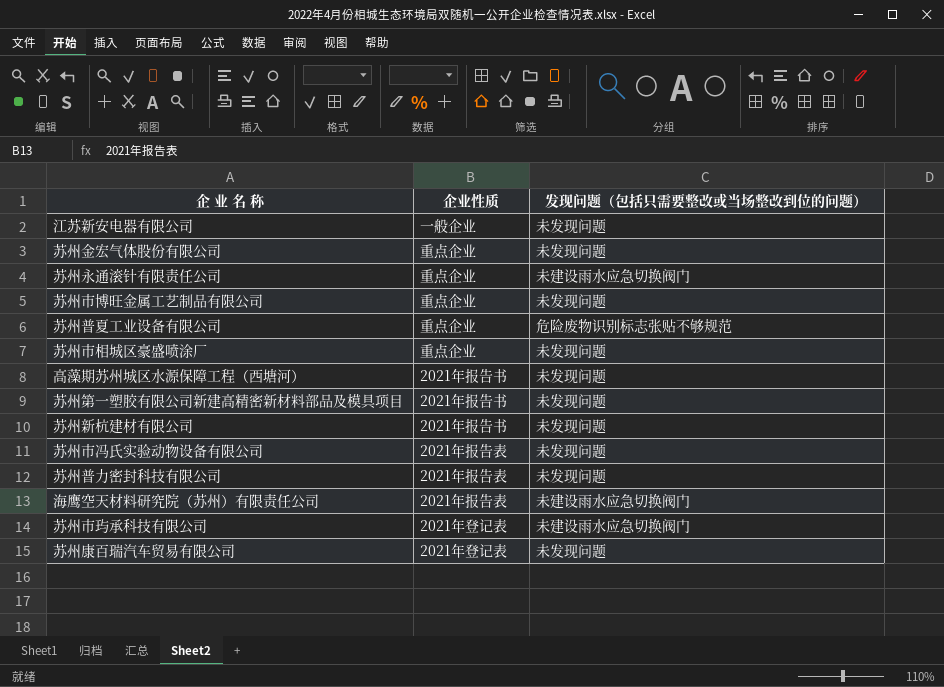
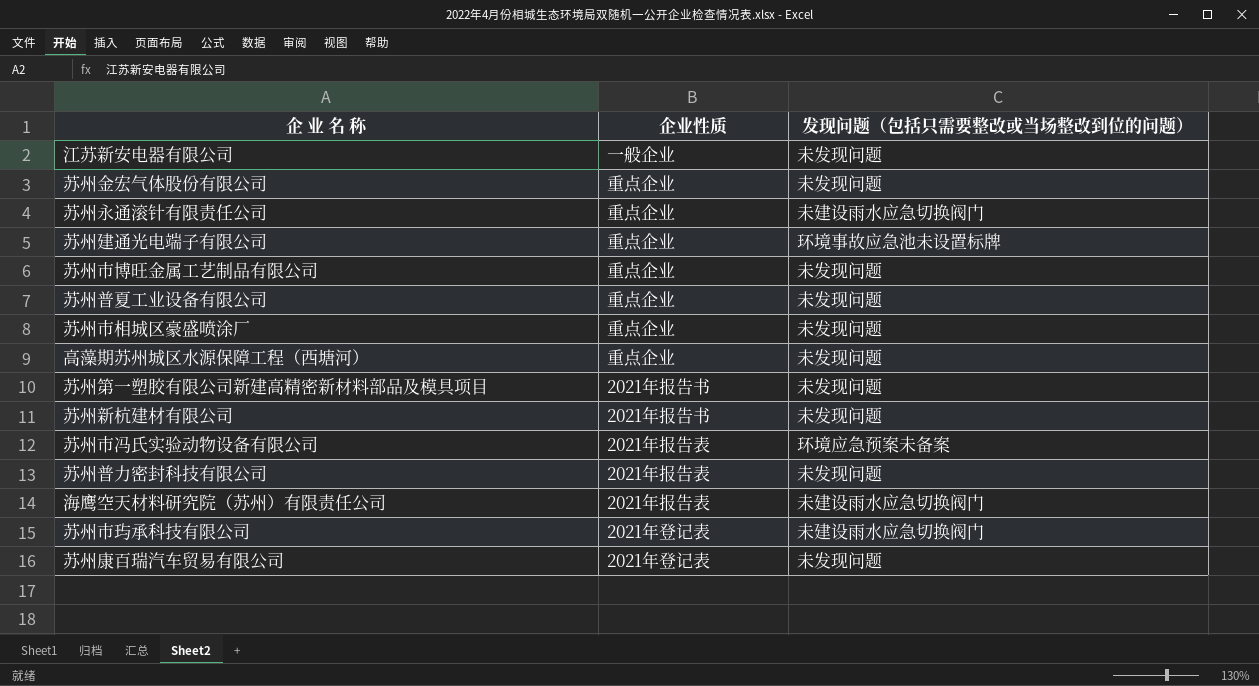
row 苏州建通光电端子有限公司: none -> 重点企业 | 环境事故应急池未设置标牌
苏州普夏工业设备有限公司 | 发现问题（包括只需要整改或当场整改到位的问题）: 危险废物识别标志张贴不够规范 -> 未发现问题
高藻期苏州城区水源保障工程（西塘河） | 企业性质: 2021年报告书 -> 重点企业
苏州市冯氏实验动物设备有限公司 | 发现问题（包括只需要整改或当场整改到位的问题）: 未发现问题 -> 环境应急预案未备案

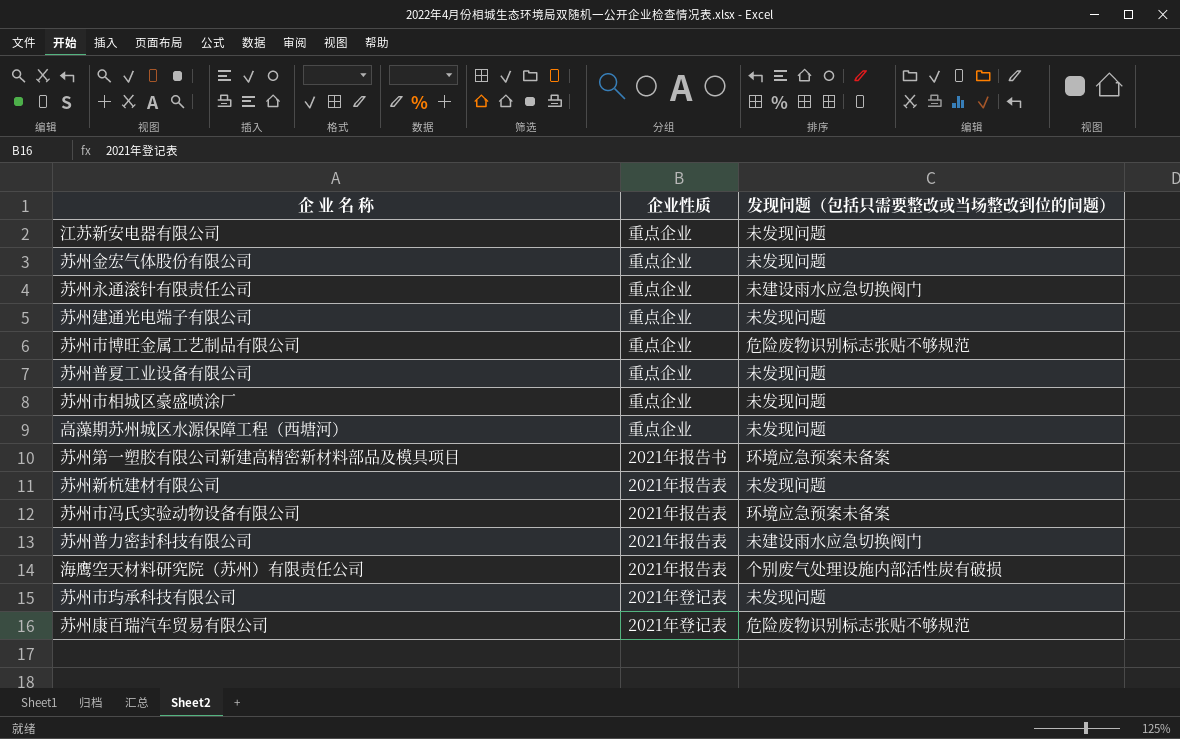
江苏新安电器有限公司 | 企业性质: 一般企业 -> 重点企业
苏州建通光电端子有限公司 | 发现问题（包括只需要整改或当场整改到位的问题）: 环境事故应急池未设置标牌 -> 未发现问题
苏州市博旺金属工艺制品有限公司 | 发现问题（包括只需要整改或当场整改到位的问题）: 未发现问题 -> 危险废物识别标志张贴不够规范
苏州第一塑胶有限公司新建高精密新材料部品及模具项目 | 发现问题（包括只需要整改或当场整改到位的问题）: 未发现问题 -> 环境应急预案未备案
苏州新杭建材有限公司 | 企业性质: 2021年报告书 -> 2021年报告表
苏州普力密封科技有限公司 | 发现问题（包括只需要整改或当场整改到位的问题）: 未发现问题 -> 未建设雨水应急切换阀门
海鹰空天材料研究院（苏州）有限责任公司 | 发现问题（包括只需要整改或当场整改到位的问题）: 未建设雨水应急切换阀门 -> 个别废气处理设施内部活性炭有破损
苏州市玙承科技有限公司 | 发现问题（包括只需要整改或当场整改到位的问题）: 未建设雨水应急切换阀门 -> 未发现问题
苏州康百瑞汽车贸易有限公司 | 发现问题（包括只需要整改或当场整改到位的问题）: 未发现问题 -> 危险废物识别标志张贴不够规范

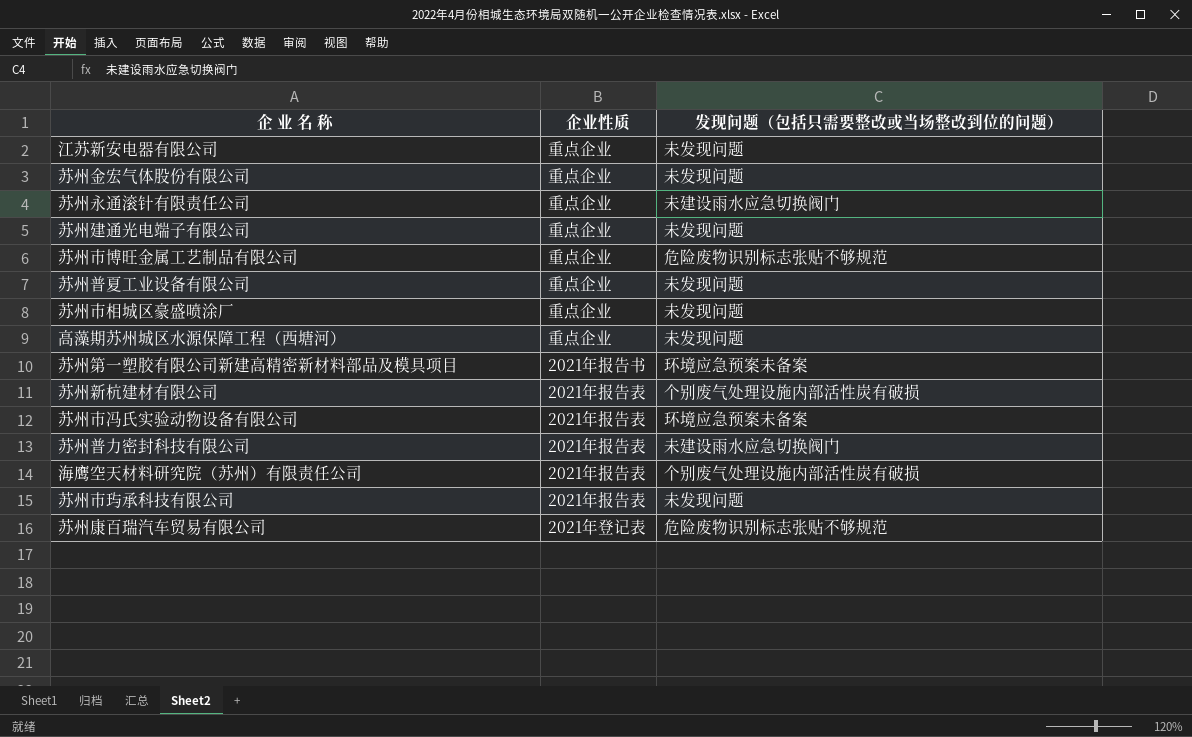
苏州新杭建材有限公司 | 发现问题（包括只需要整改或当场整改到位的问题）: 未发现问题 -> 个别废气处理设施内部活性炭有破损
苏州市玙承科技有限公司 | 企业性质: 2021年登记表 -> 2021年报告表

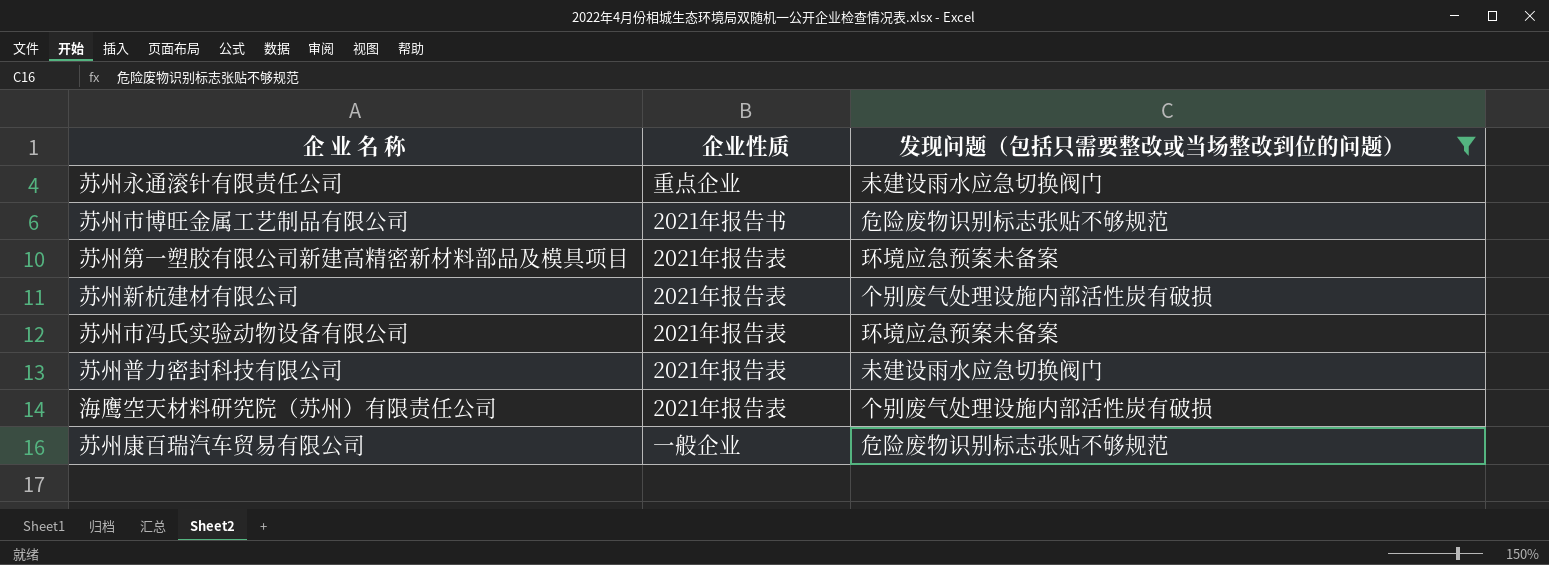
filter: none -> 发现问题（包括只需要整改或当场整改到位的问题） != 未发现问题
苏州市博旺金属工艺制品有限公司 | 企业性质: 重点企业 -> 2021年报告书
苏州第一塑胶有限公司新建高精密新材料部品及模具项目 | 企业性质: 2021年报告书 -> 2021年报告表
苏州康百瑞汽车贸易有限公司 | 企业性质: 2021年登记表 -> 一般企业

